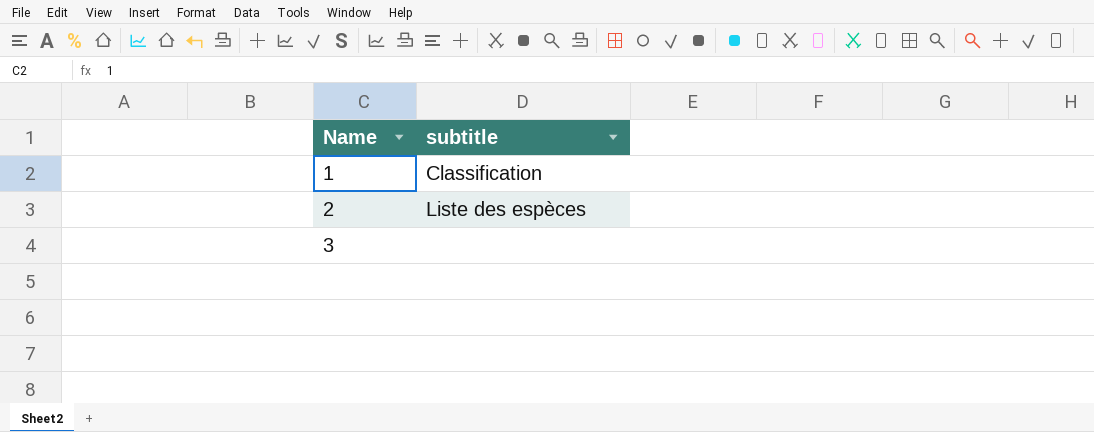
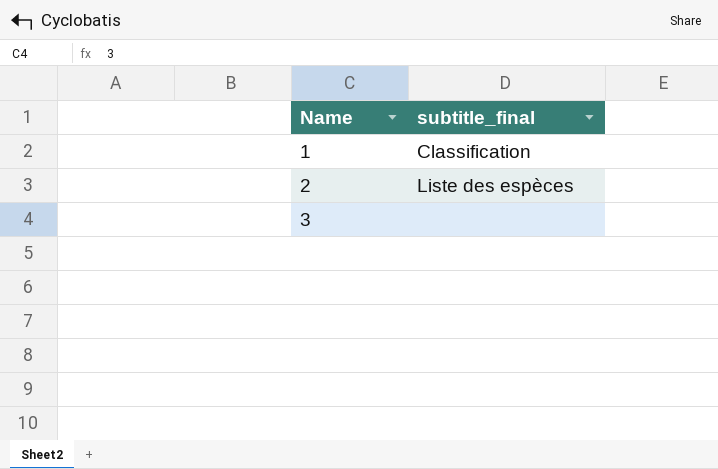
column name: subtitle -> subtitle_final

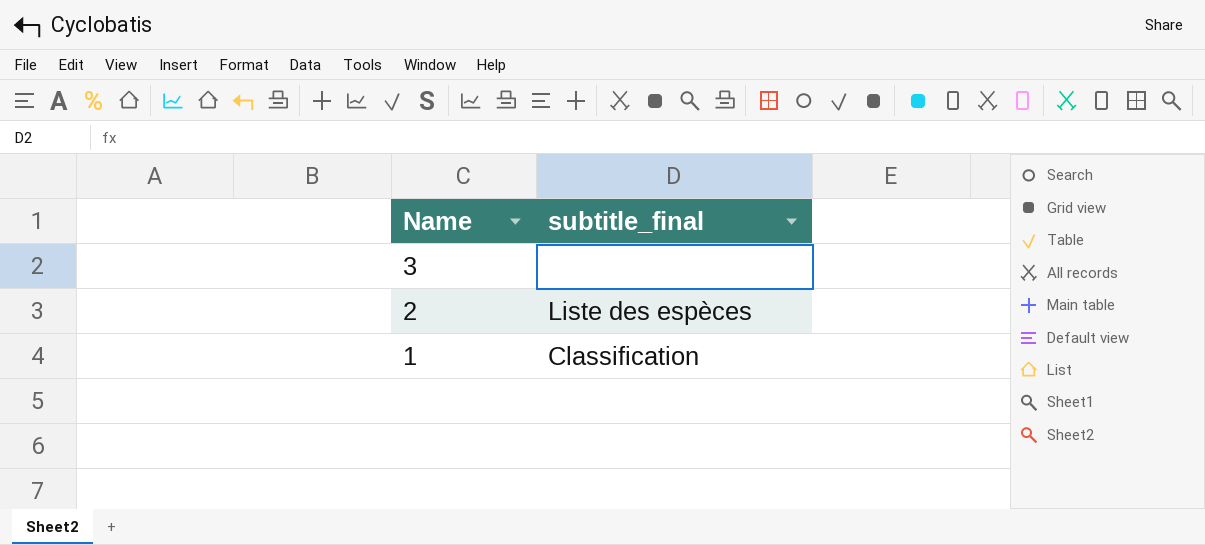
row order: Name ascending -> Name descending

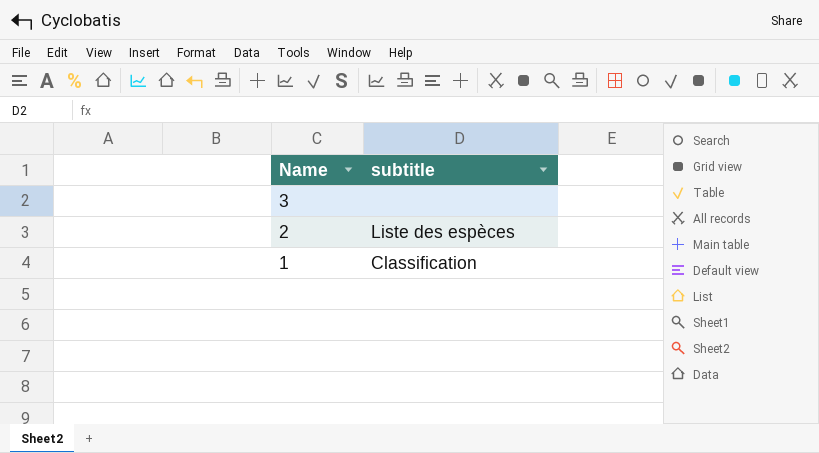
column name: subtitle_final -> subtitle

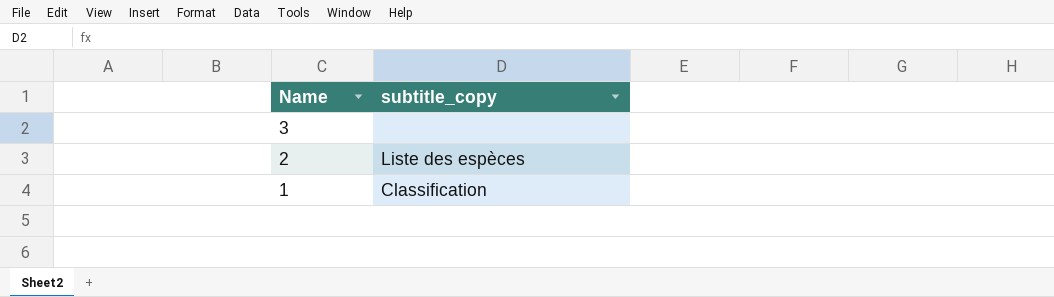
column name: subtitle -> subtitle_copy

